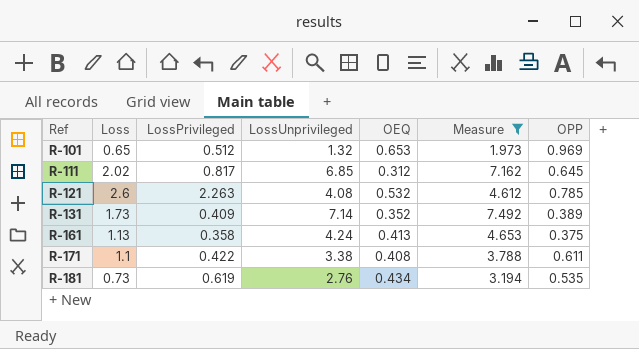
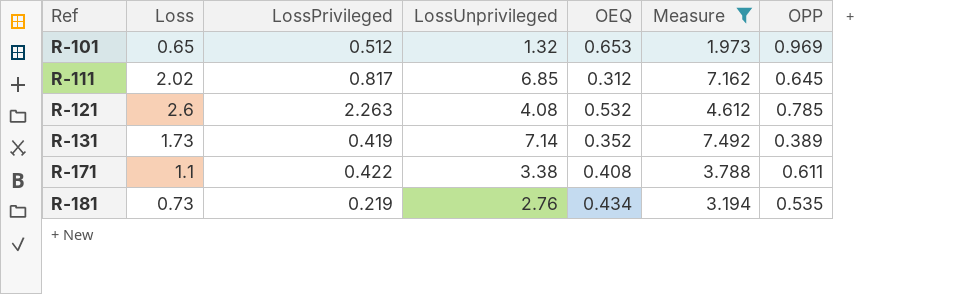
row R-161: 1.13 | 0.358 | 4.24 | 0.413 | 4.653 | 0.375 -> none
R-131 | LossPrivileged: 0.409 -> 0.419
R-181 | LossPrivileged: 0.619 -> 0.219

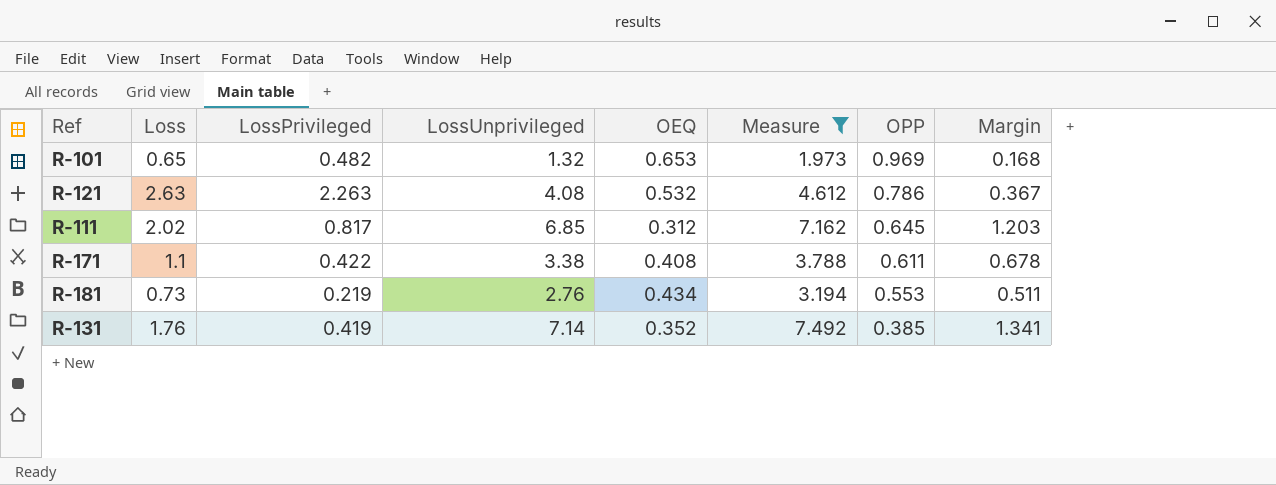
row order: Ref ascending -> OPP descending
column Margin | formula: none -> [Loss] - [LossPrivileged]
R-101 | LossPrivileged: 0.512 -> 0.482
R-121 | Loss: 2.6 -> 2.63
R-121 | OPP: 0.785 -> 0.786
R-181 | OPP: 0.535 -> 0.553
R-131 | Loss: 1.73 -> 1.76
R-131 | OPP: 0.389 -> 0.385

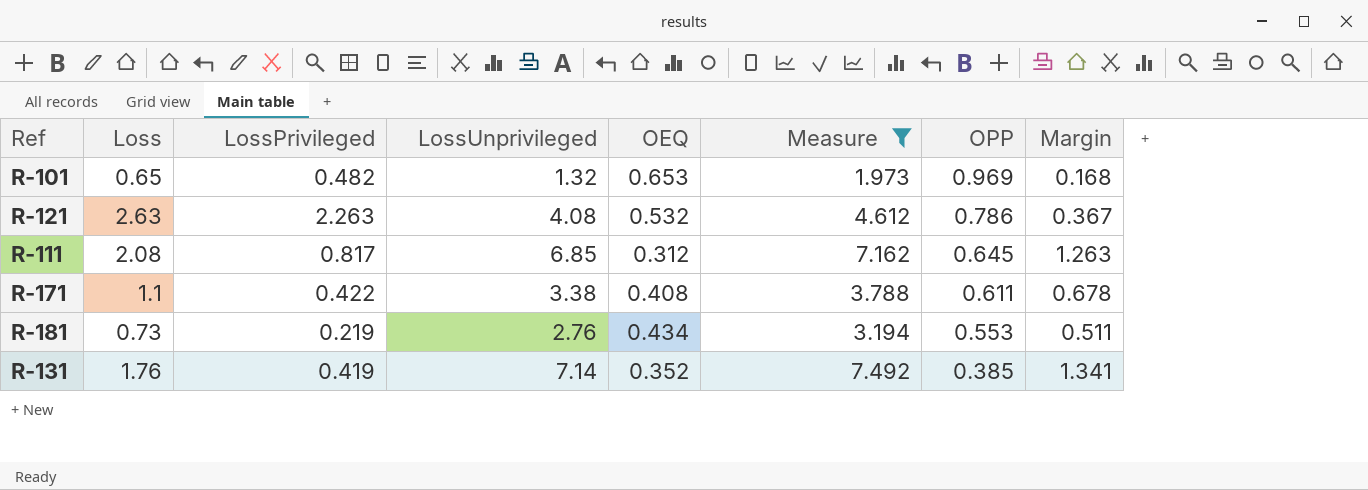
R-111 | Loss: 2.02 -> 2.08
R-111 | Margin: 1.203 -> 1.263

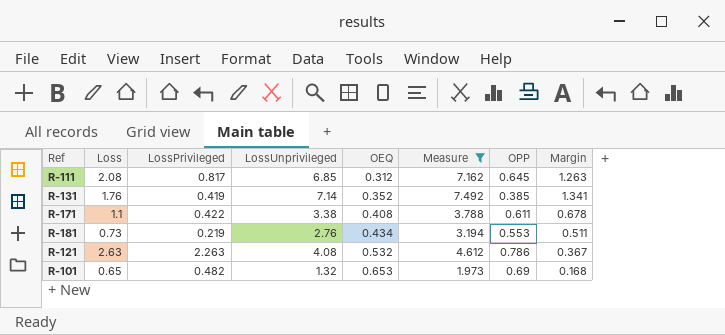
row order: OPP descending -> OEQ ascending
R-101 | OPP: 0.969 -> 0.69

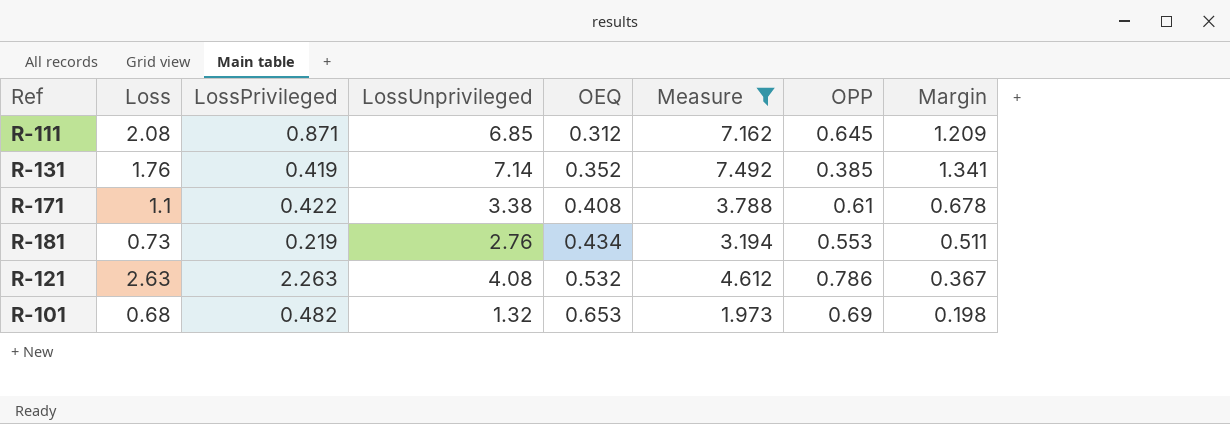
R-111 | LossPrivileged: 0.817 -> 0.871
R-111 | Margin: 1.263 -> 1.209
R-171 | OPP: 0.611 -> 0.61
R-101 | Loss: 0.65 -> 0.68
R-101 | Margin: 0.168 -> 0.198

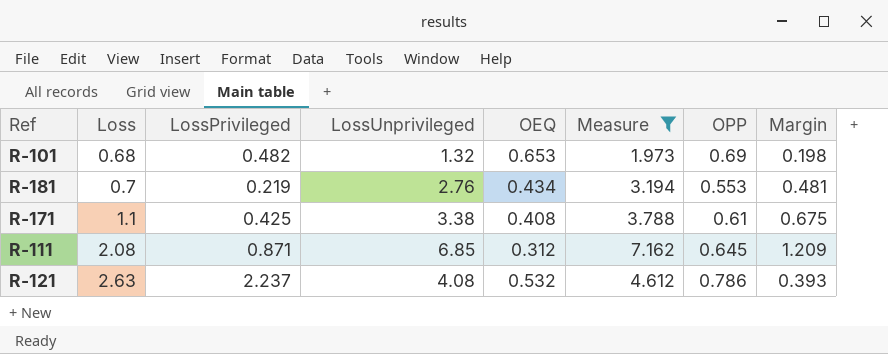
row order: OEQ ascending -> Loss ascending
row R-131: 1.76 | 0.419 | 7.14 | 0.352 | 7.492 | 0.385 | 1.341 -> none
R-181 | Loss: 0.73 -> 0.7
R-181 | Margin: 0.511 -> 0.481
R-171 | LossPrivileged: 0.422 -> 0.425
R-171 | Margin: 0.678 -> 0.675
R-121 | LossPrivileged: 2.263 -> 2.237
R-121 | Margin: 0.367 -> 0.393

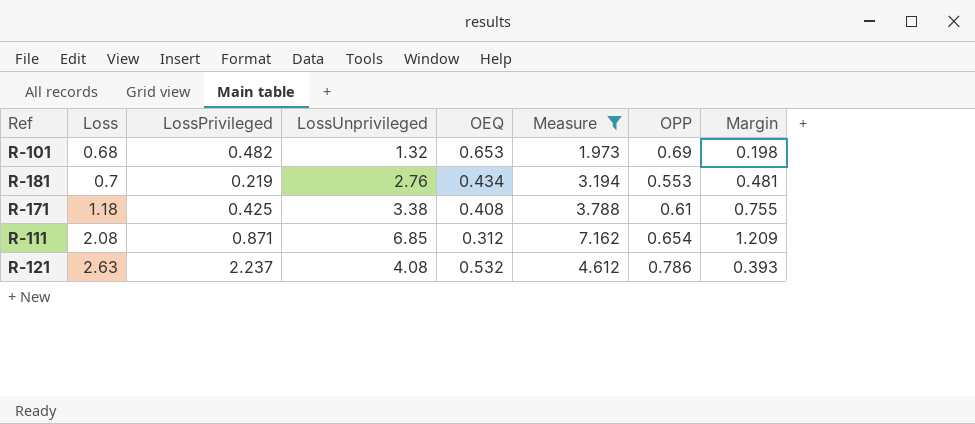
R-171 | Loss: 1.1 -> 1.18
R-171 | Margin: 0.675 -> 0.755
R-111 | OPP: 0.645 -> 0.654

